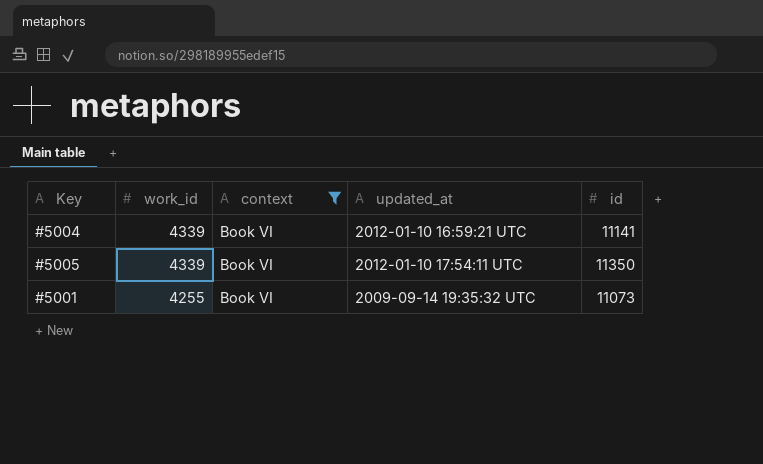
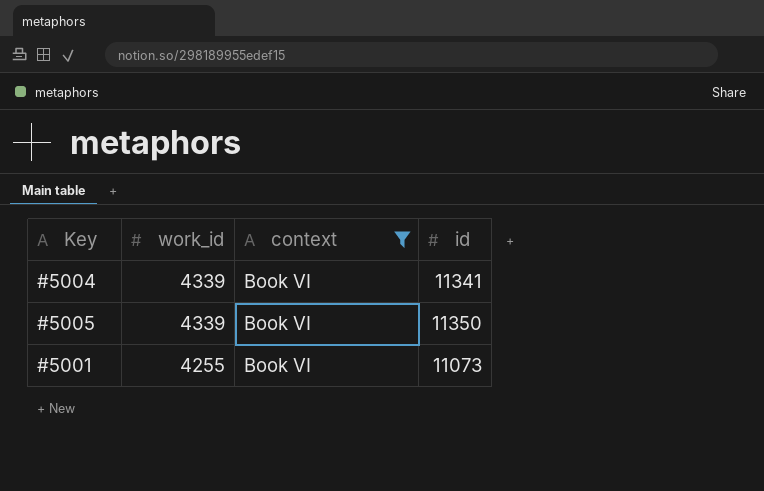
column updated_at | position: 4 -> none
#5004 | id: 11141 -> 11341

